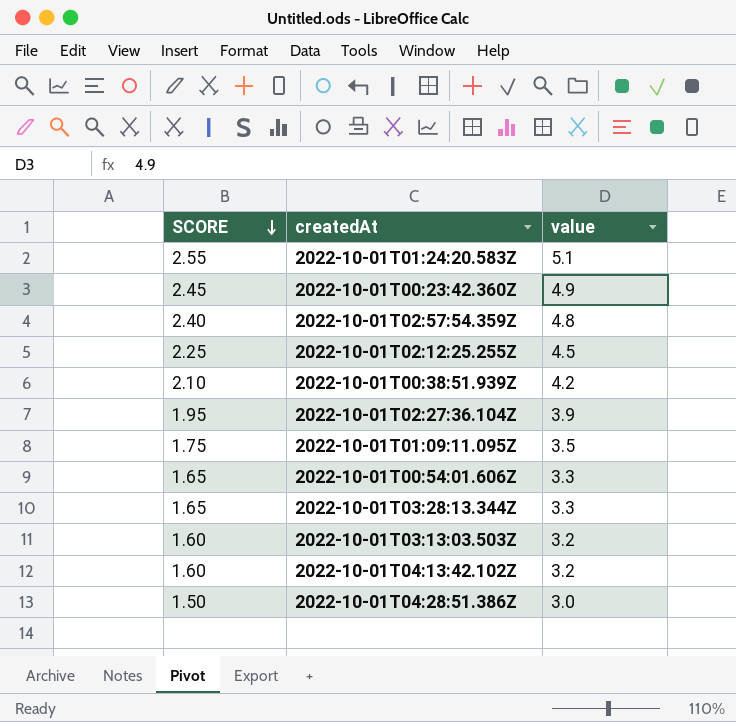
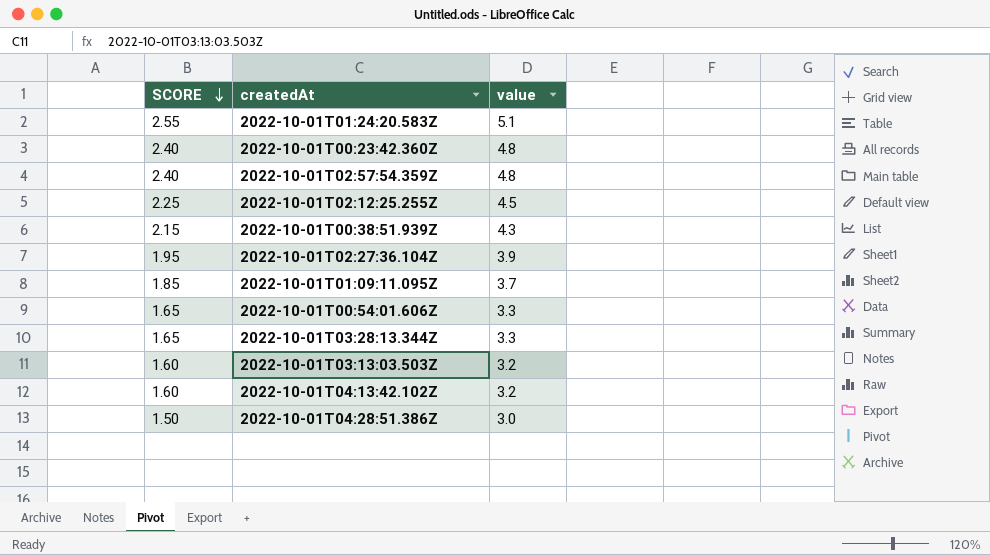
2022-10-01T00:23:42.360Z | SCORE: 2.45 -> 2.40
2022-10-01T00:23:42.360Z | value: 4.9 -> 4.8
2022-10-01T00:38:51.939Z | SCORE: 2.10 -> 2.15
2022-10-01T00:38:51.939Z | value: 4.2 -> 4.3
2022-10-01T01:09:11.095Z | SCORE: 1.75 -> 1.85
2022-10-01T01:09:11.095Z | value: 3.5 -> 3.7

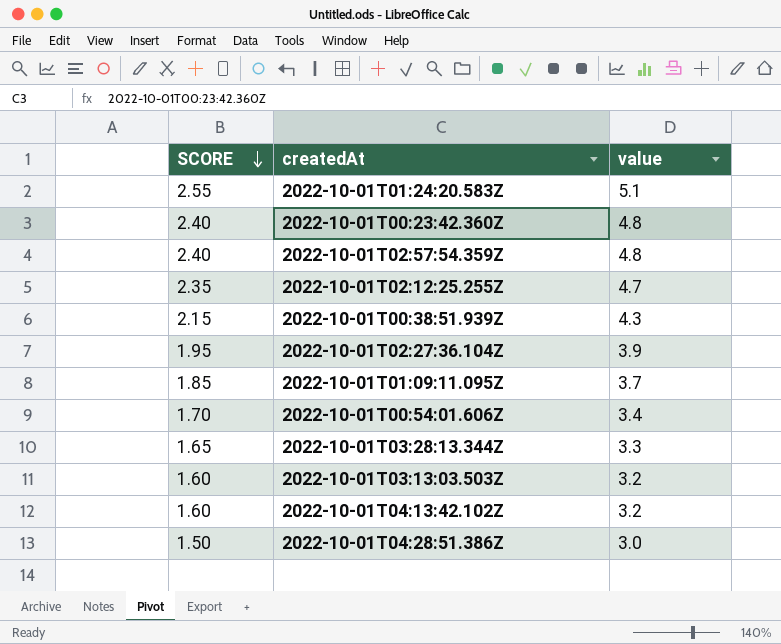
2022-10-01T02:12:25.255Z | SCORE: 2.25 -> 2.35
2022-10-01T02:12:25.255Z | value: 4.5 -> 4.7
2022-10-01T00:54:01.606Z | SCORE: 1.65 -> 1.70
2022-10-01T00:54:01.606Z | value: 3.3 -> 3.4

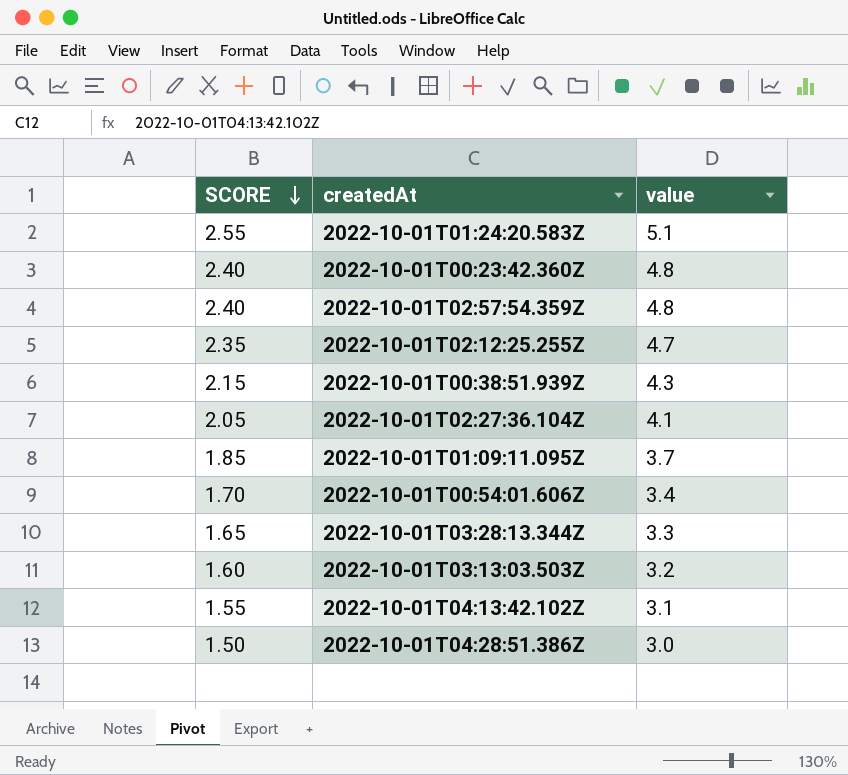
2022-10-01T02:27:36.104Z | SCORE: 1.95 -> 2.05
2022-10-01T02:27:36.104Z | value: 3.9 -> 4.1
2022-10-01T04:13:42.102Z | SCORE: 1.60 -> 1.55
2022-10-01T04:13:42.102Z | value: 3.2 -> 3.1

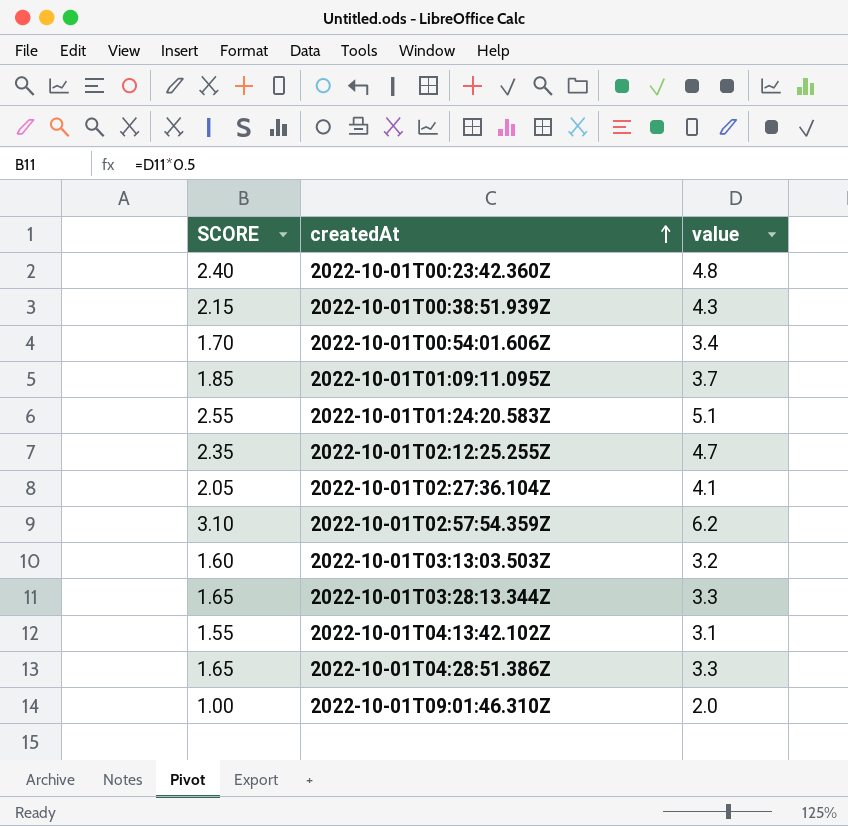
row order: SCORE descending -> createdAt ascending
2022-10-01T02:57:54.359Z | SCORE: 2.40 -> 3.10
2022-10-01T02:57:54.359Z | value: 4.8 -> 6.2
2022-10-01T04:28:51.386Z | SCORE: 1.50 -> 1.65
2022-10-01T04:28:51.386Z | value: 3.0 -> 3.3
row 2022-10-01T09:01:46.310Z: none -> 1.00 | 2.0

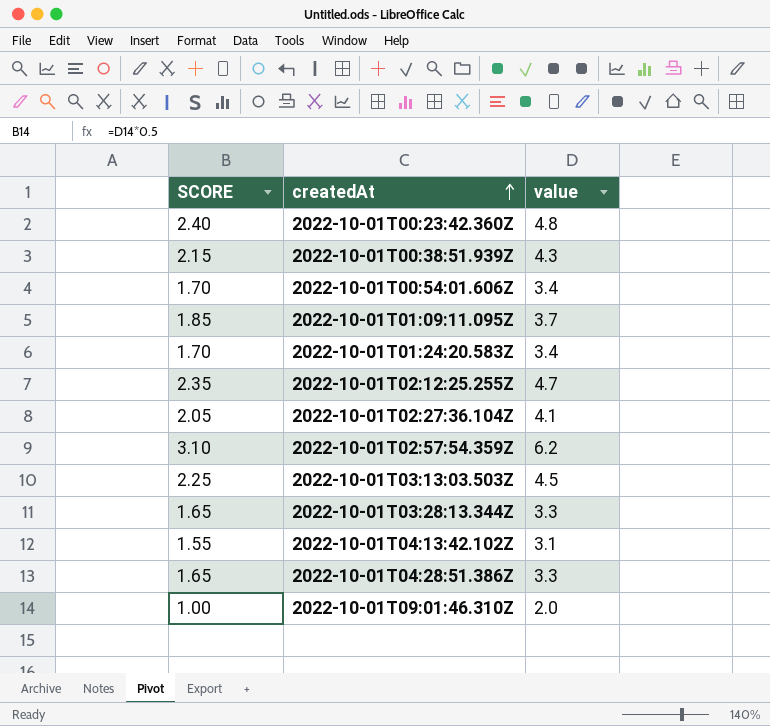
2022-10-01T01:24:20.583Z | SCORE: 2.55 -> 1.70
2022-10-01T01:24:20.583Z | value: 5.1 -> 3.4
2022-10-01T03:13:03.503Z | SCORE: 1.60 -> 2.25
2022-10-01T03:13:03.503Z | value: 3.2 -> 4.5

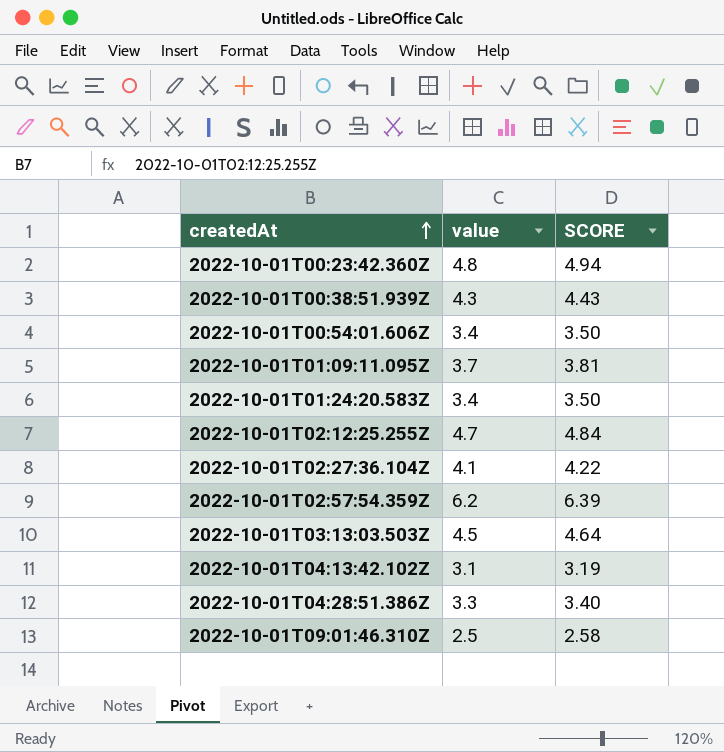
column SCORE | formula: [value] * 0.5 -> [value] * 1.03
column SCORE | position: 1 -> 3
row 2022-10-01T03:28:13.344Z: 1.65 | 3.3 -> none
2022-10-01T09:01:46.310Z | value: 2.0 -> 2.5

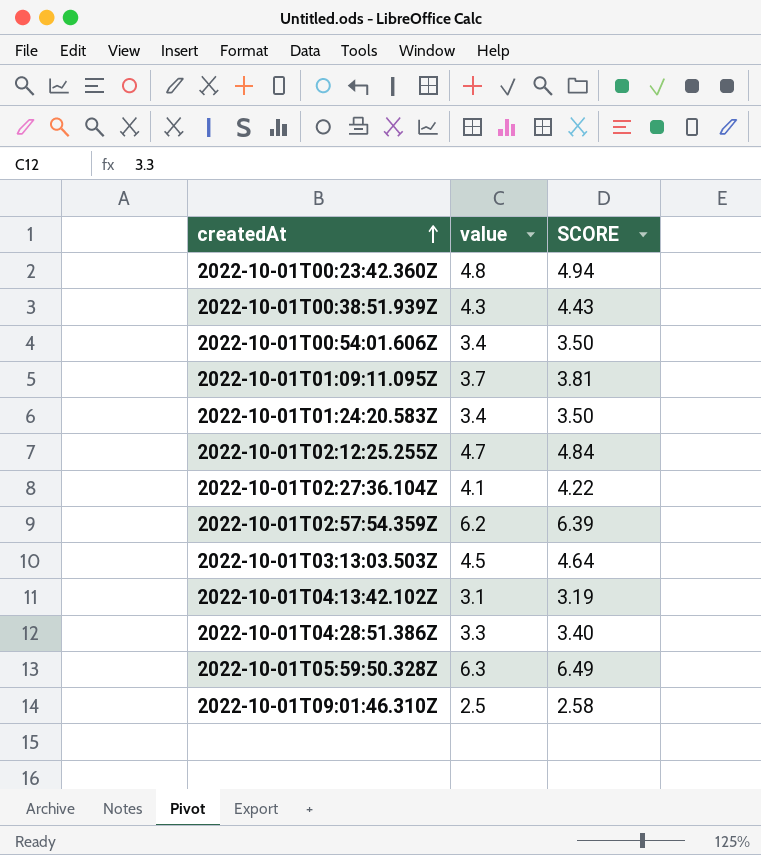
row 2022-10-01T05:59:50.328Z: none -> 6.3 | 6.49

